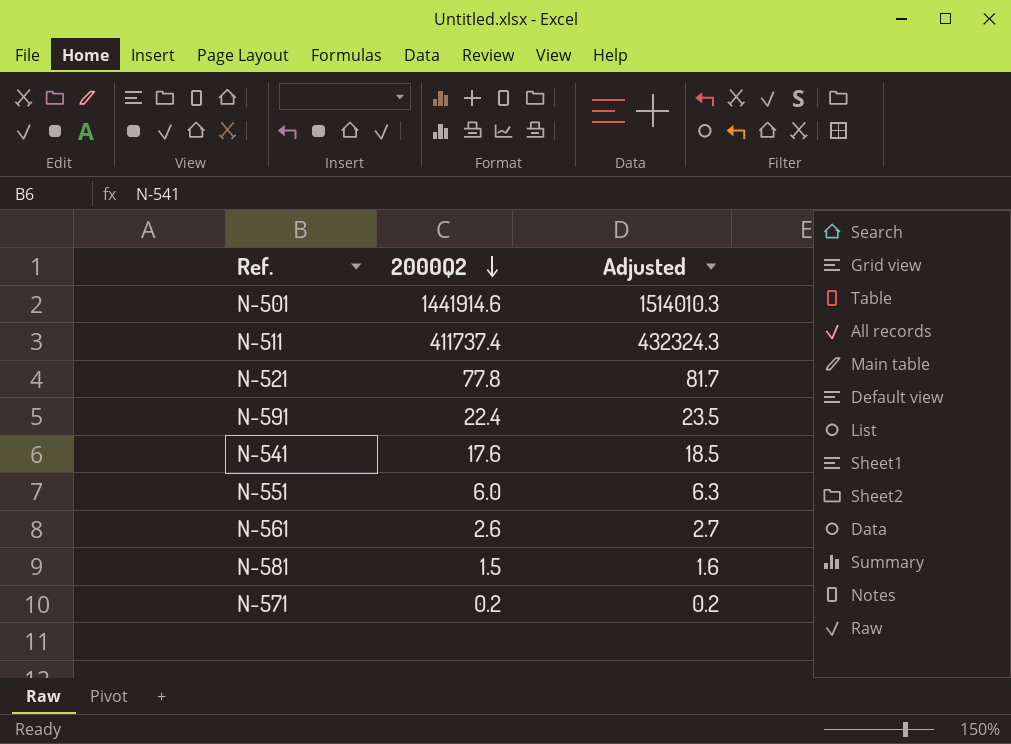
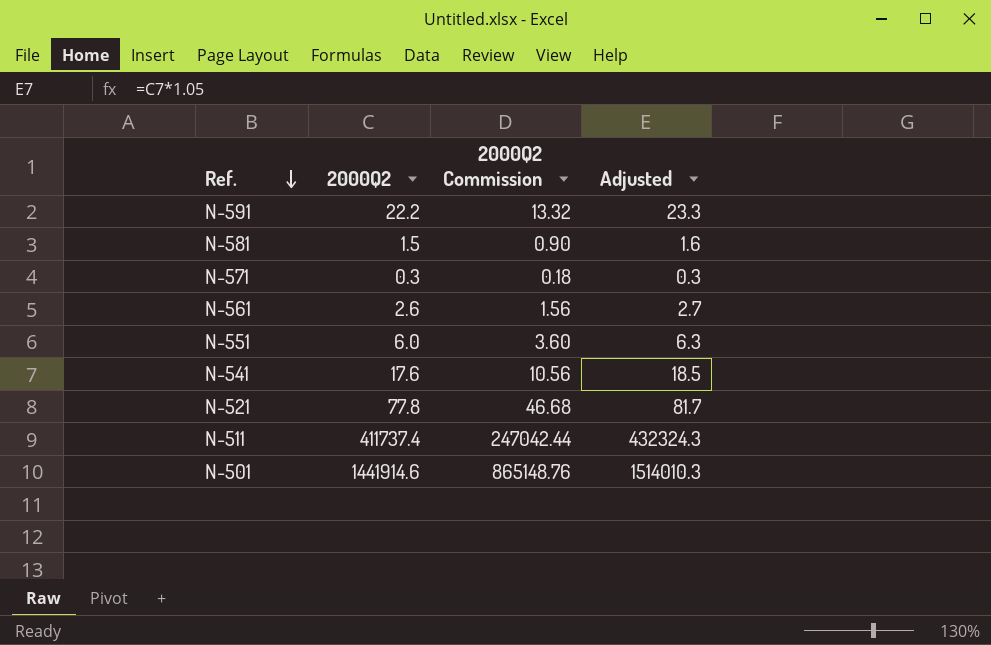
row order: 2000Q2 descending -> Ref. descending
column 2000Q2 Commission | formula: none -> [2000Q2] * 0.6
N-591 | 2000Q2: 22.4 -> 22.2
N-591 | Adjusted: 23.5 -> 23.3
N-571 | 2000Q2: 0.2 -> 0.3
N-571 | Adjusted: 0.2 -> 0.3

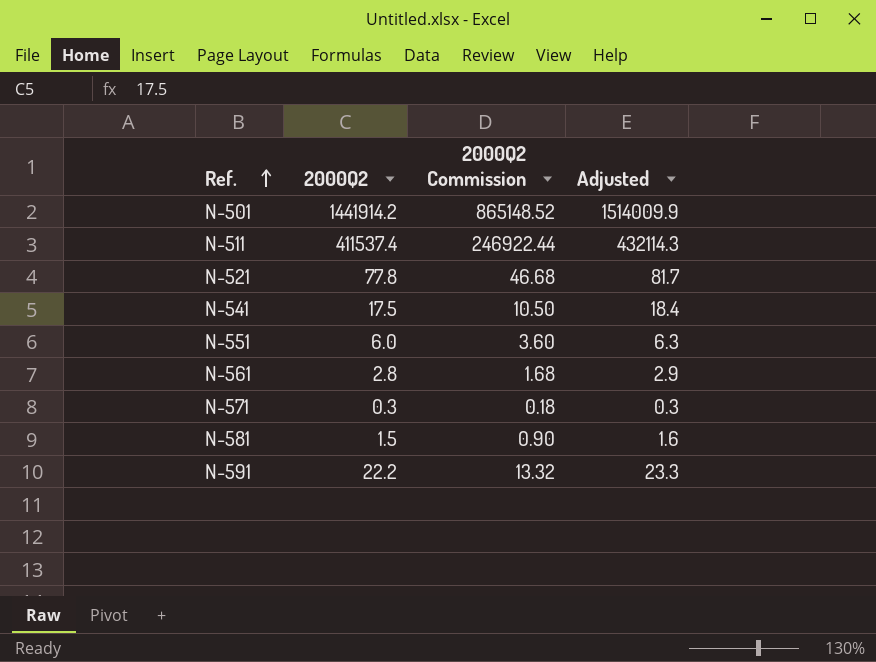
row order: Ref. descending -> Ref. ascending
N-501 | 2000Q2: 1441914.6 -> 1441914.2
N-501 | 2000Q2 Commission: 865148.76 -> 865148.52
N-501 | Adjusted: 1514010.3 -> 1514009.9
N-511 | 2000Q2: 411737.4 -> 411537.4
N-511 | 2000Q2 Commission: 247042.44 -> 246922.44
N-511 | Adjusted: 432324.3 -> 432114.3
N-541 | 2000Q2: 17.6 -> 17.5
N-541 | 2000Q2 Commission: 10.56 -> 10.50
N-541 | Adjusted: 18.5 -> 18.4
N-561 | 2000Q2: 2.6 -> 2.8
N-561 | 2000Q2 Commission: 1.56 -> 1.68
N-561 | Adjusted: 2.7 -> 2.9

